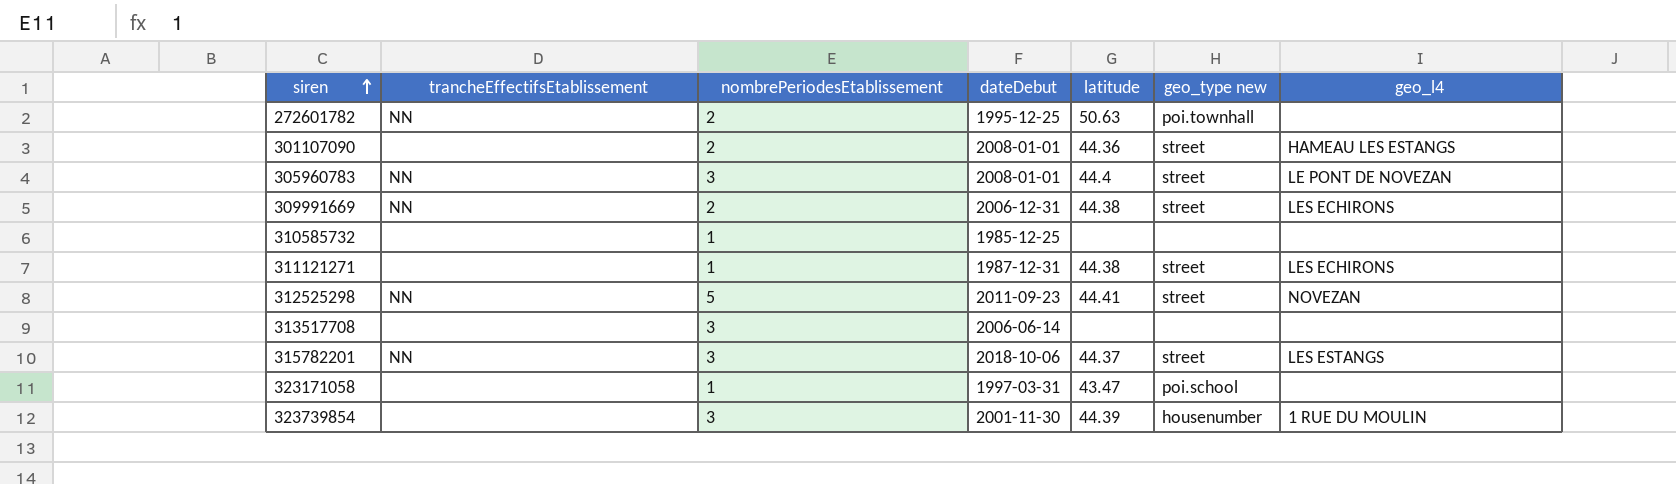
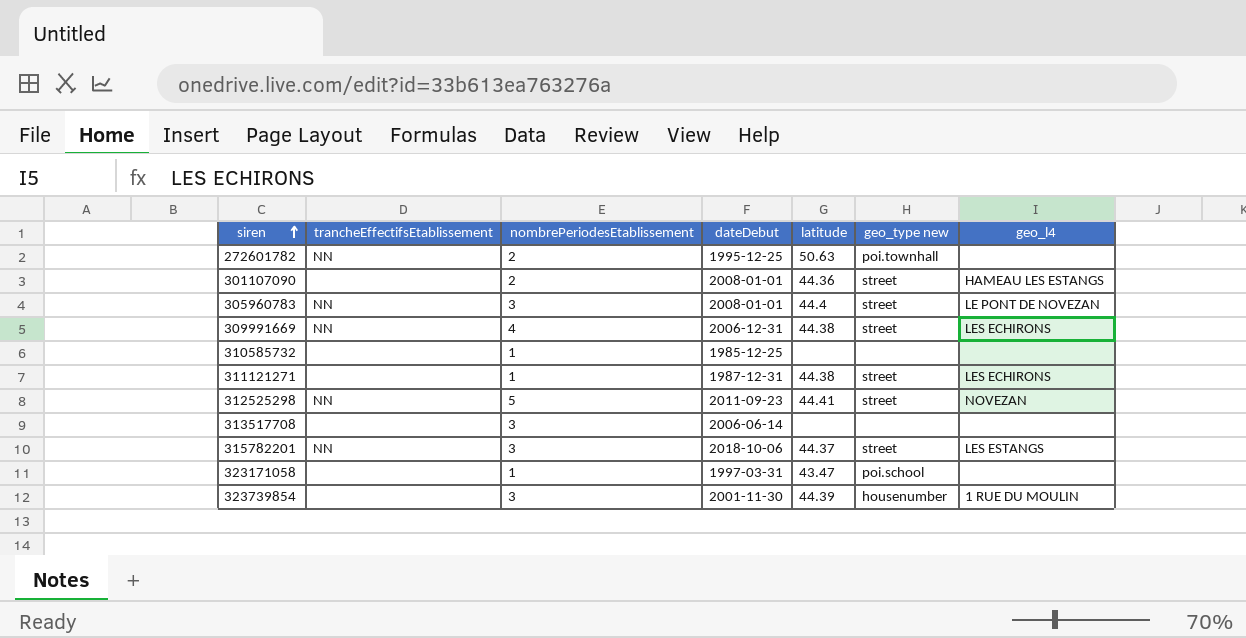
309991669 | nombrePeriodesEtablissement: 2 -> 4

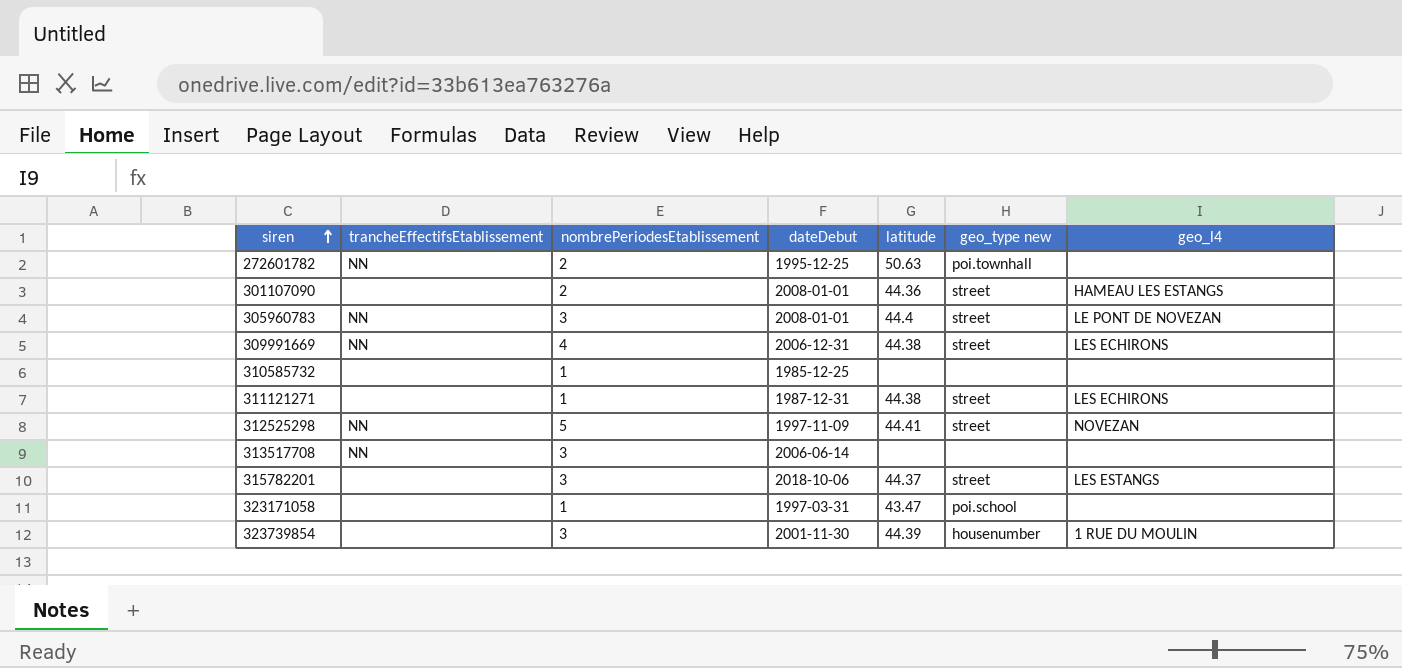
312525298 | dateDebut: 2011-09-23 -> 1997-11-09
313517708 | trancheEffectifsEtablissement: none -> NN
315782201 | trancheEffectifsEtablissement: NN -> none

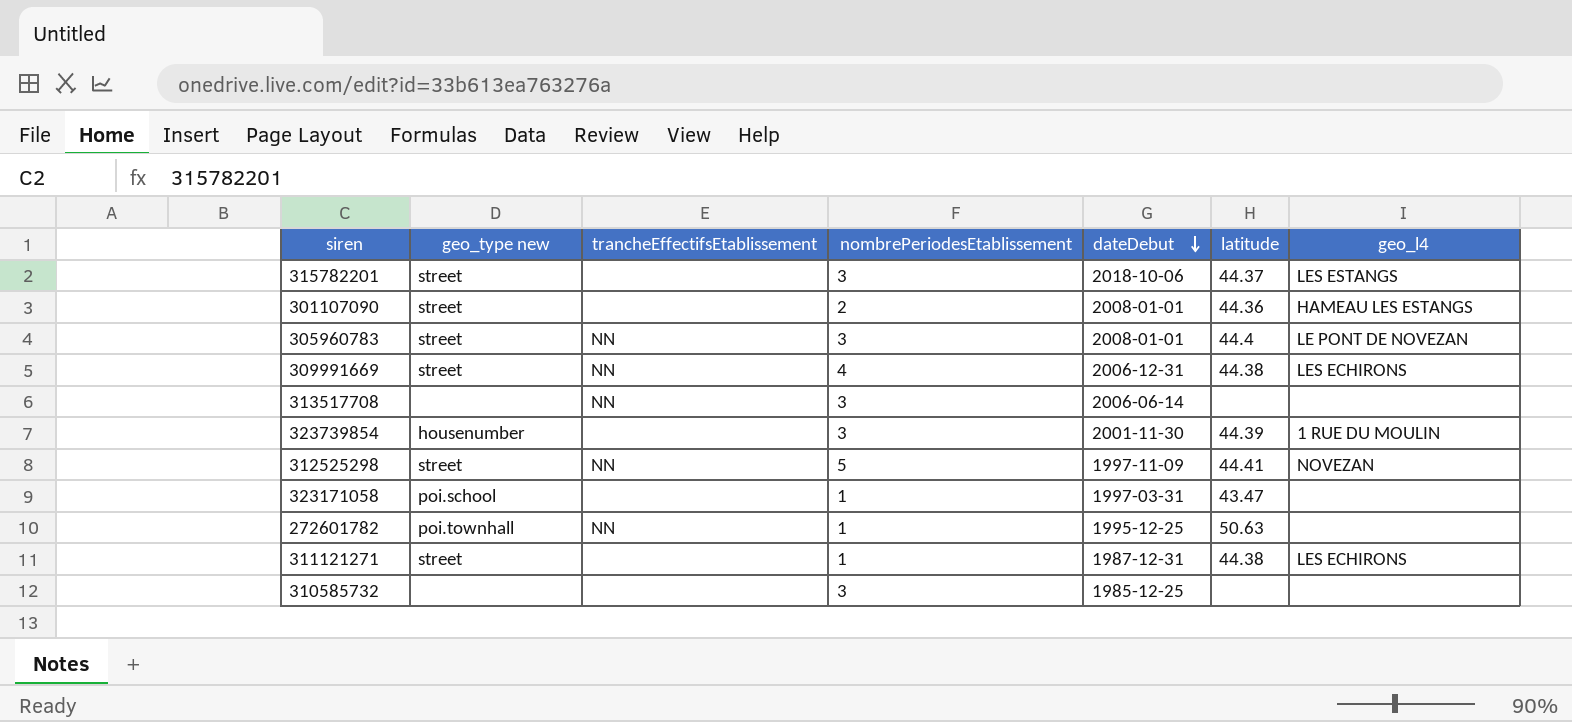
row order: siren ascending -> dateDebut descending
column geo_type new | position: 6 -> 2
272601782 | nombrePeriodesEtablissement: 2 -> 1
310585732 | nombrePeriodesEtablissement: 1 -> 3

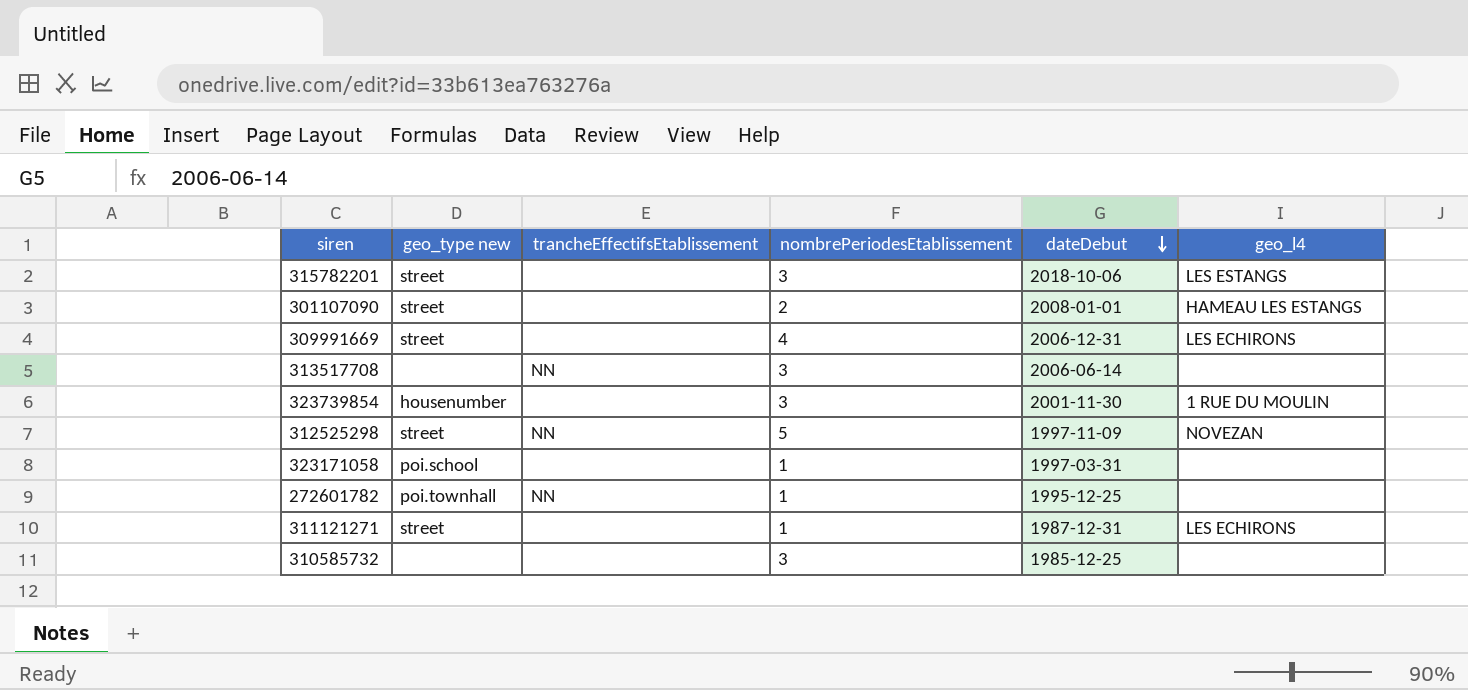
column latitude | position: 6 -> none
row 305960783: street | NN | 3 | 2008-01-01 | 44.4 | LE PONT DE NOVEZAN -> none
309991669 | trancheEffectifsEtablissement: NN -> none

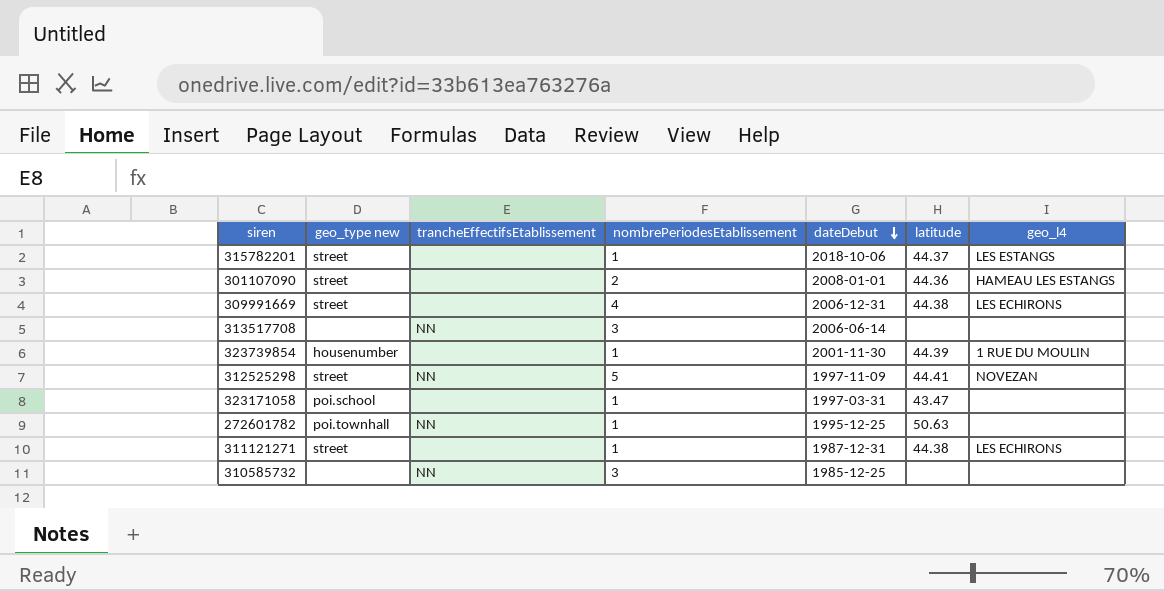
column latitude | position: none -> 6
315782201 | nombrePeriodesEtablissement: 3 -> 1
323739854 | nombrePeriodesEtablissement: 3 -> 1
310585732 | trancheEffectifsEtablissement: none -> NN

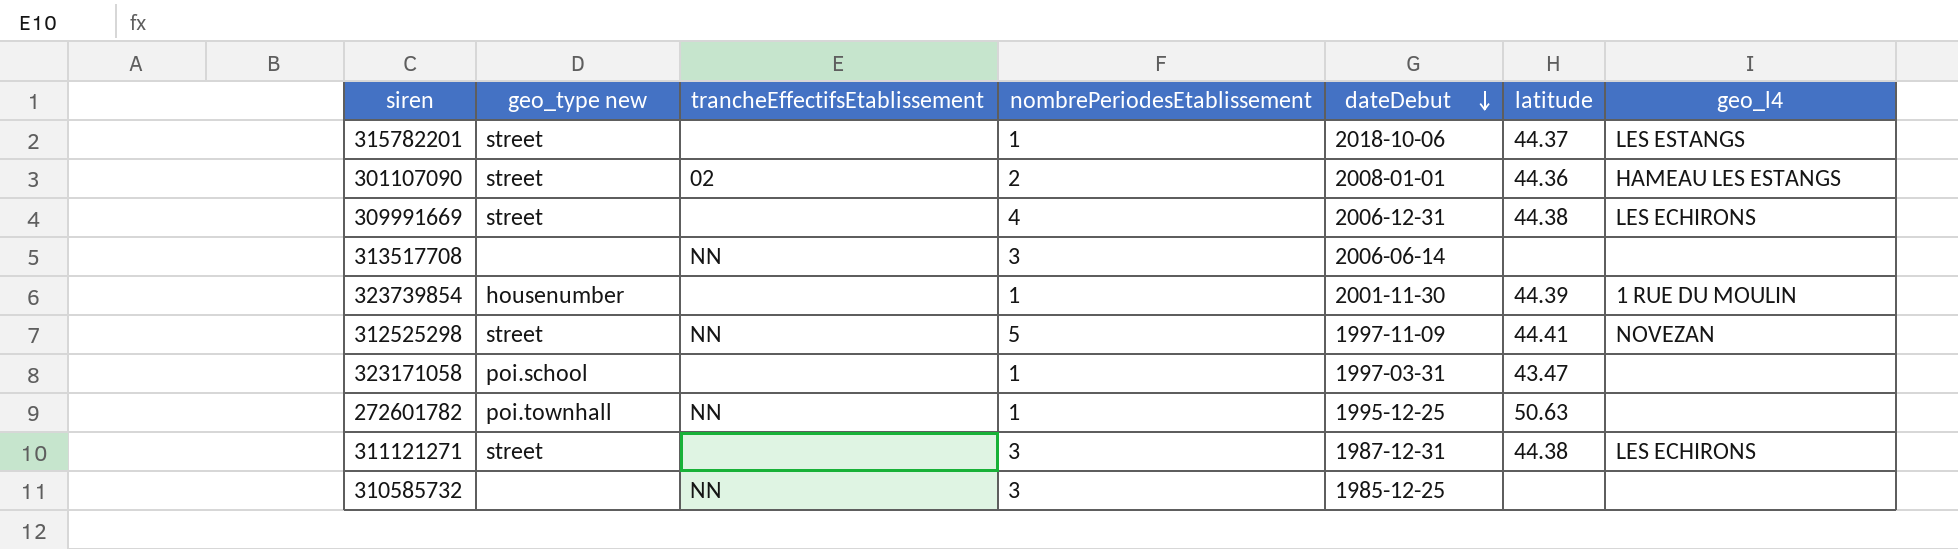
301107090 | trancheEffectifsEtablissement: none -> 02
311121271 | nombrePeriodesEtablissement: 1 -> 3

